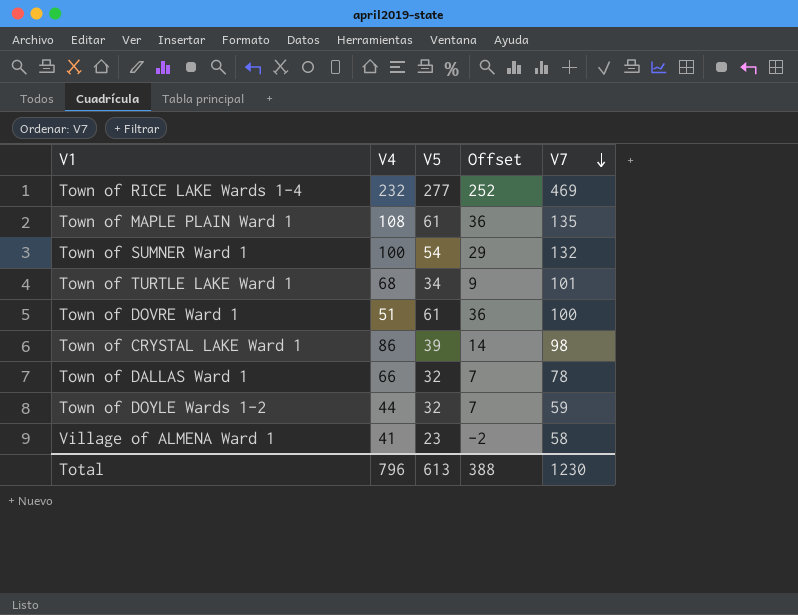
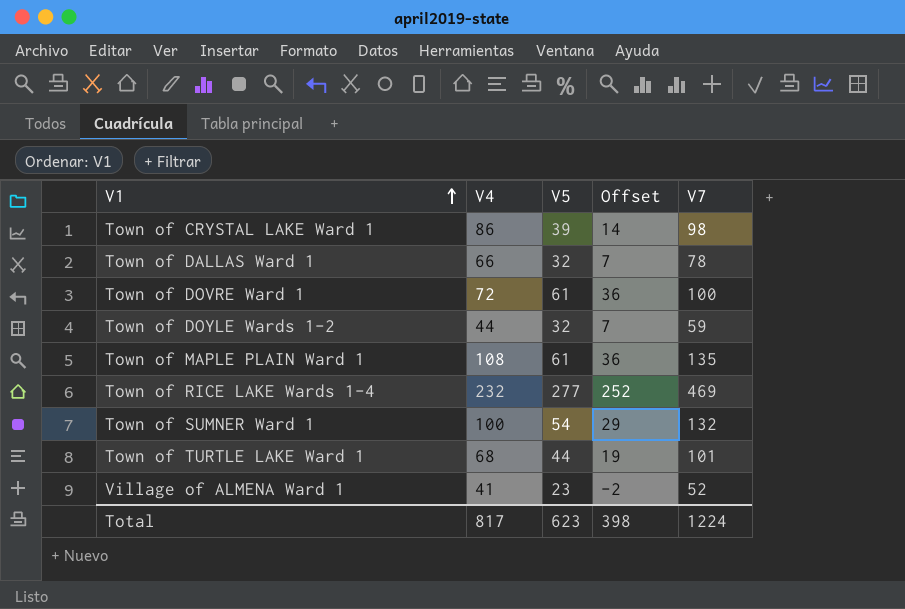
row order: V7 descending -> V1 ascending
Town of DOVRE Ward 1 | V4: 51 -> 72
Town of TURTLE LAKE Ward 1 | V5: 34 -> 44
Town of TURTLE LAKE Ward 1 | Offset: 9 -> 19
Village of ALMENA Ward 1 | V7: 58 -> 52
Total | V4: 796 -> 817
Total | V5: 613 -> 623
Total | Offset: 388 -> 398
Total | V7: 1230 -> 1224

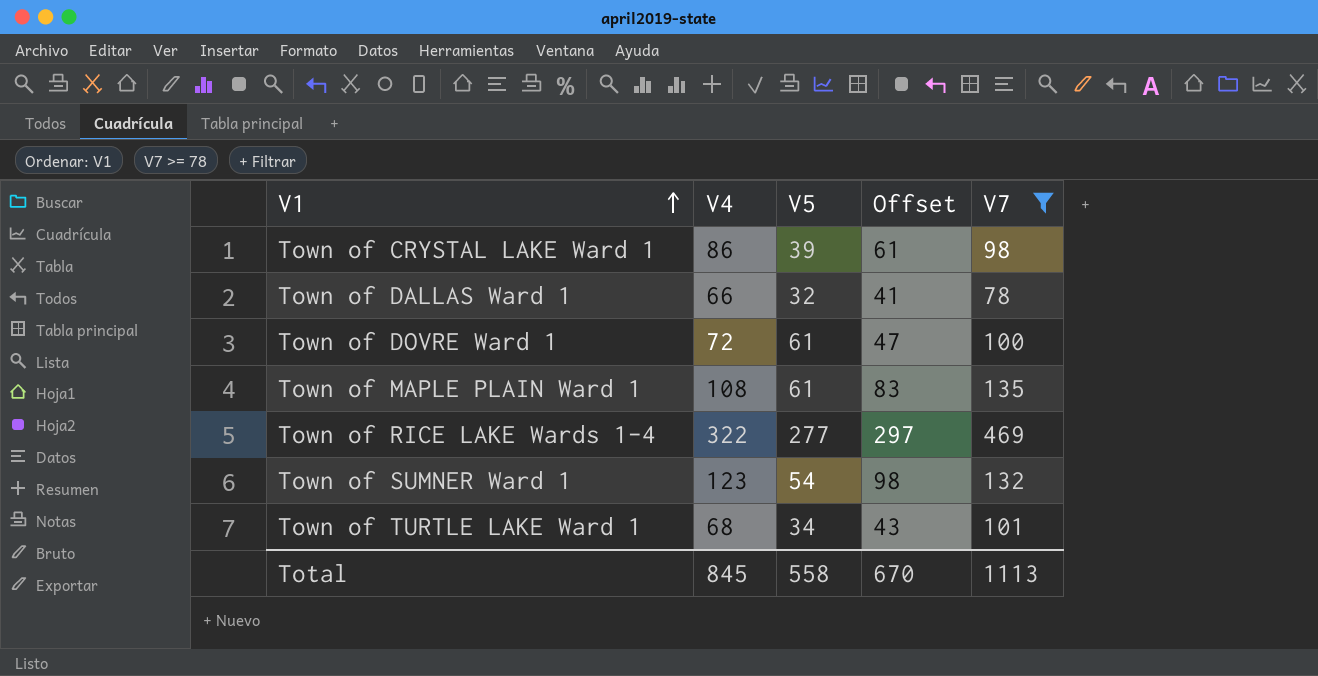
filter: none -> V7 >= 78
column Offset | formula: [V5] - 25 -> [V4] - 25
Town of RICE LAKE Wards 1-4 | V4: 232 -> 322
Town of SUMNER Ward 1 | V4: 100 -> 123
Town of TURTLE LAKE Ward 1 | V5: 44 -> 34
Total | V4: 817 -> 845
Total | V5: 623 -> 558
Total | Offset: 398 -> 670
Total | V7: 1224 -> 1113

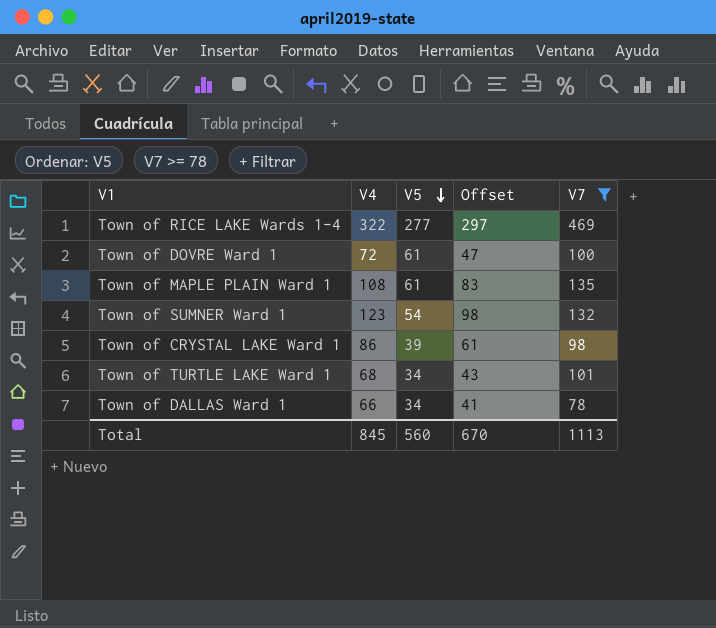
row order: V1 ascending -> V5 descending
Town of DALLAS Ward 1 | V5: 32 -> 34
Total | V5: 558 -> 560

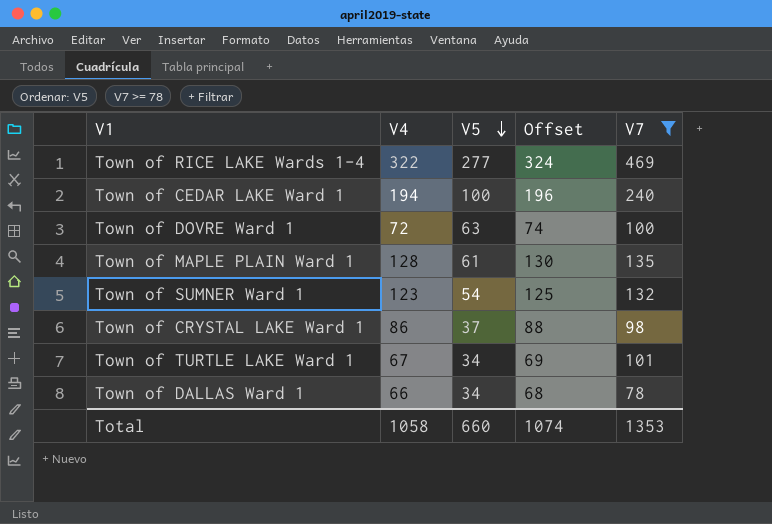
column Offset | formula: [V4] - 25 -> [V4] + 2
row Town of CEDAR LAKE Ward 1: none -> 194 | 100 | 196 | 240
Town of DOVRE Ward 1 | V5: 61 -> 63
Town of MAPLE PLAIN Ward 1 | V4: 108 -> 128
Town of CRYSTAL LAKE Ward 1 | V5: 39 -> 37
Town of TURTLE LAKE Ward 1 | V4: 68 -> 67
Total | V4: 845 -> 1058
Total | V5: 560 -> 660
Total | Offset: 670 -> 1074
Total | V7: 1113 -> 1353

